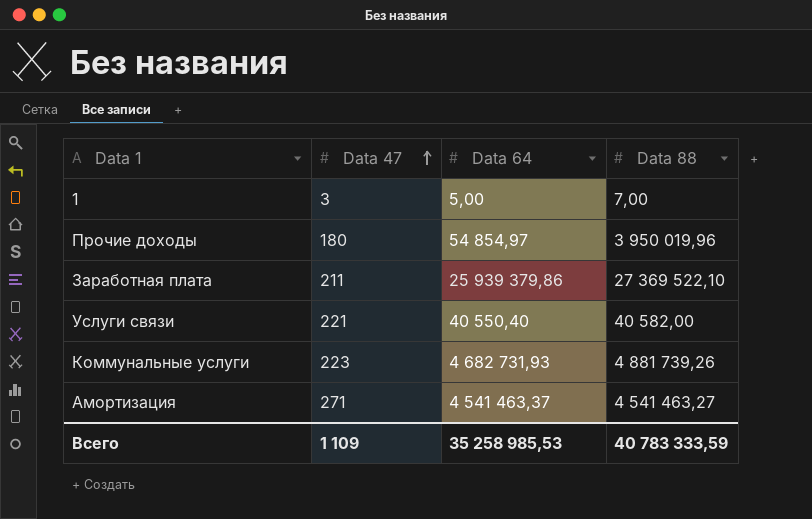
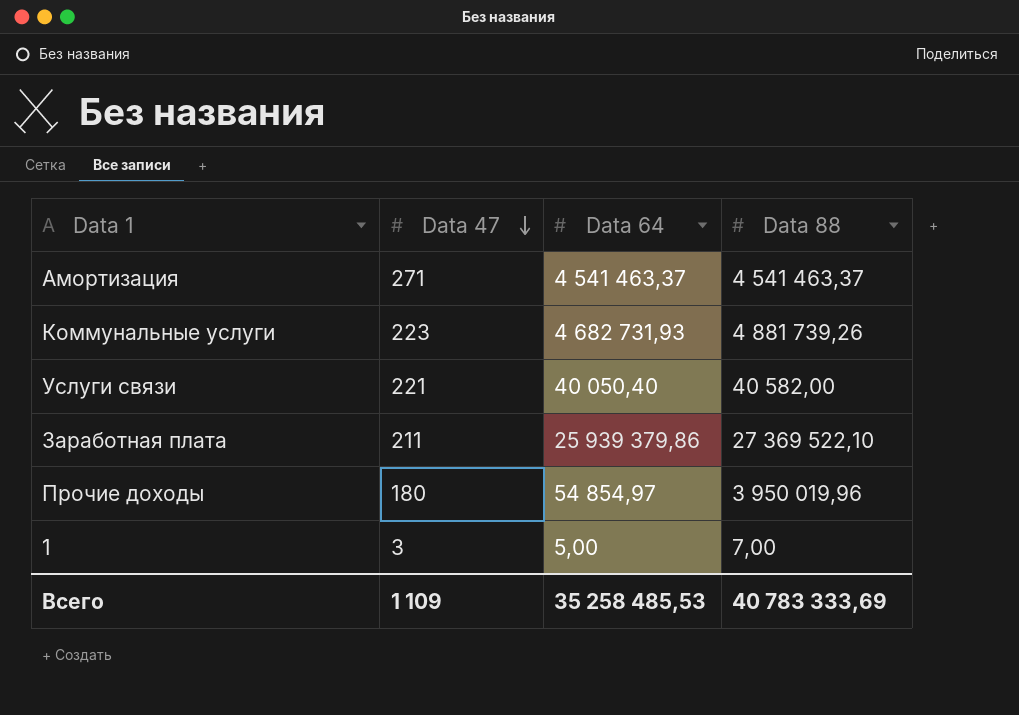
row order: Data 47 ascending -> Data 47 descending
Амортизация | Data 88: 4 541 463,27 -> 4 541 463,37
Услуги связи | Data 64: 40 550,40 -> 40 050,40
Всего | Data 64: 35 258 985,53 -> 35 258 485,53
Всего | Data 88: 40 783 333,59 -> 40 783 333,69

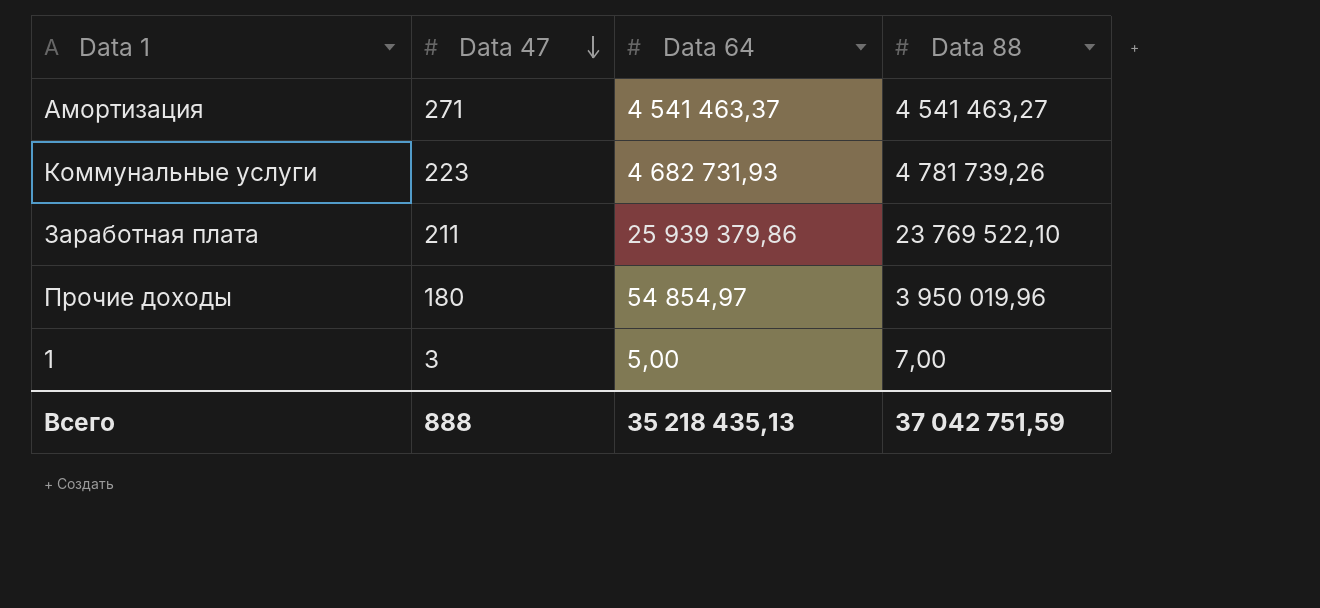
row Услуги связи: 221 | 40 050,40 | 40 582,00 -> none
Амортизация | Data 88: 4 541 463,37 -> 4 541 463,27
Коммунальные услуги | Data 88: 4 881 739,26 -> 4 781 739,26
Заработная плата | Data 88: 27 369 522,10 -> 23 769 522,10
Всего | Data 47: 1 109 -> 888
Всего | Data 64: 35 258 485,53 -> 35 218 435,13
Всего | Data 88: 40 783 333,69 -> 37 042 751,59

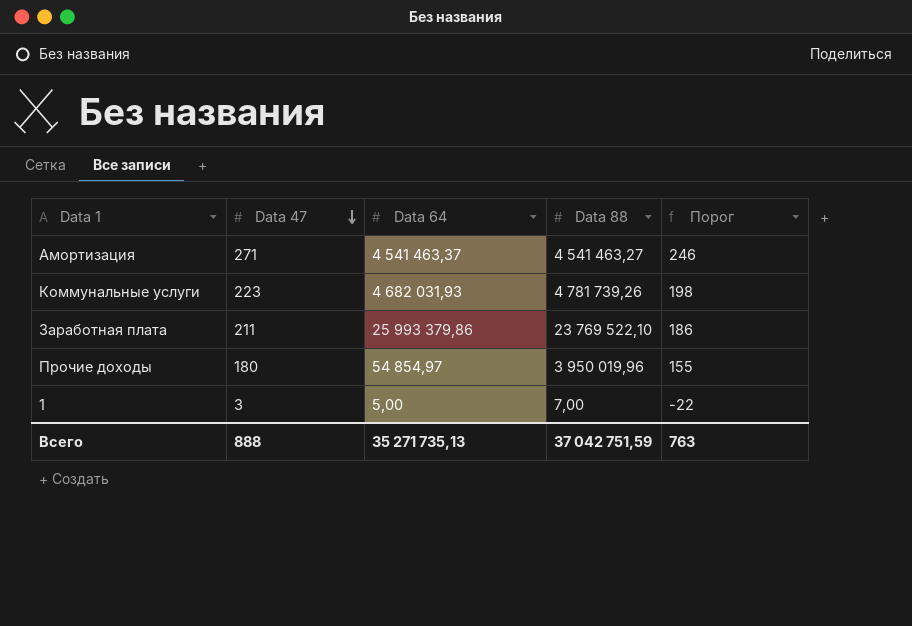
column Порог | formula: none -> [Data 47] - 25
Коммунальные услуги | Data 64: 4 682 731,93 -> 4 682 031,93
Заработная плата | Data 64: 25 939 379,86 -> 25 993 379,86
Всего | Data 64: 35 218 435,13 -> 35 271 735,13

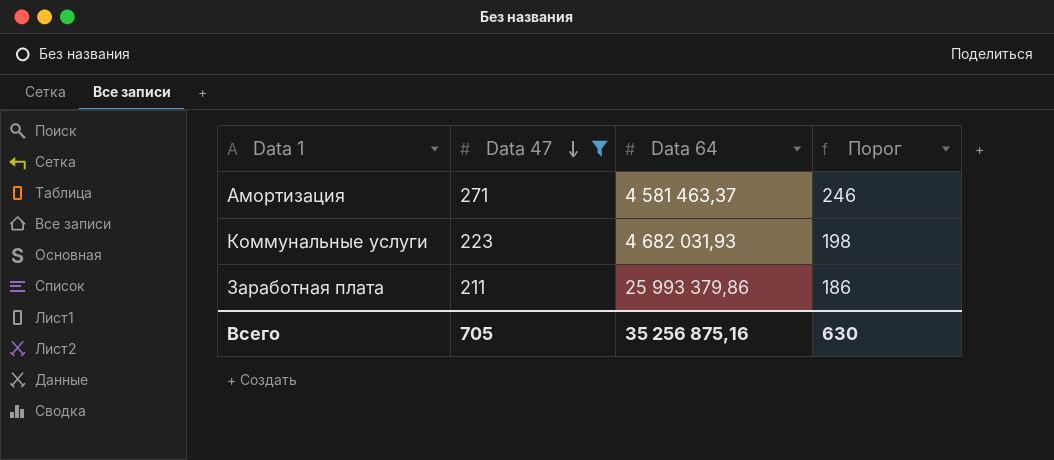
filter: none -> Data 47 >= 211
column Data 88 | position: 4 -> none
Амортизация | Data 64: 4 541 463,37 -> 4 581 463,37
Всего | Data 47: 888 -> 705
Всего | Data 64: 35 271 735,13 -> 35 256 875,16
Всего | Порог: 763 -> 630

